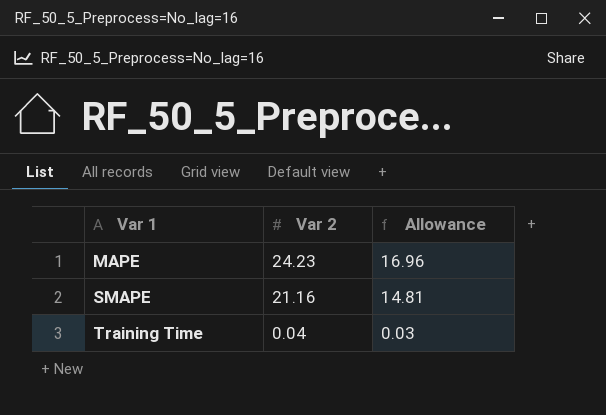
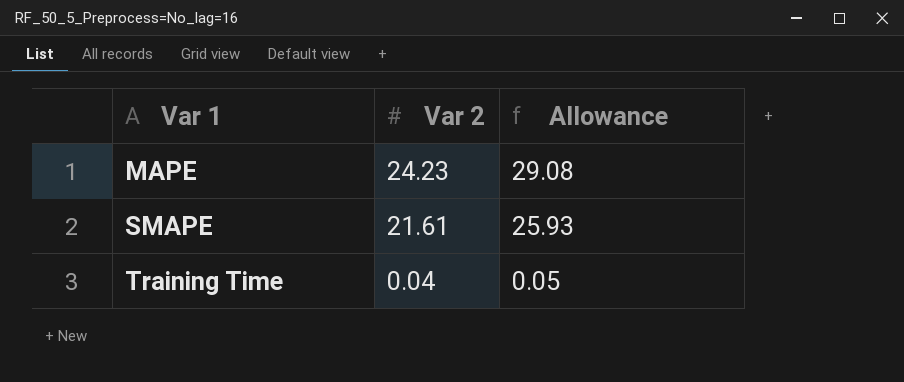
column Allowance | formula: [Var 2] * 0.7 -> [Var 2] * 1.2
SMAPE | Var 2: 21.16 -> 21.61

